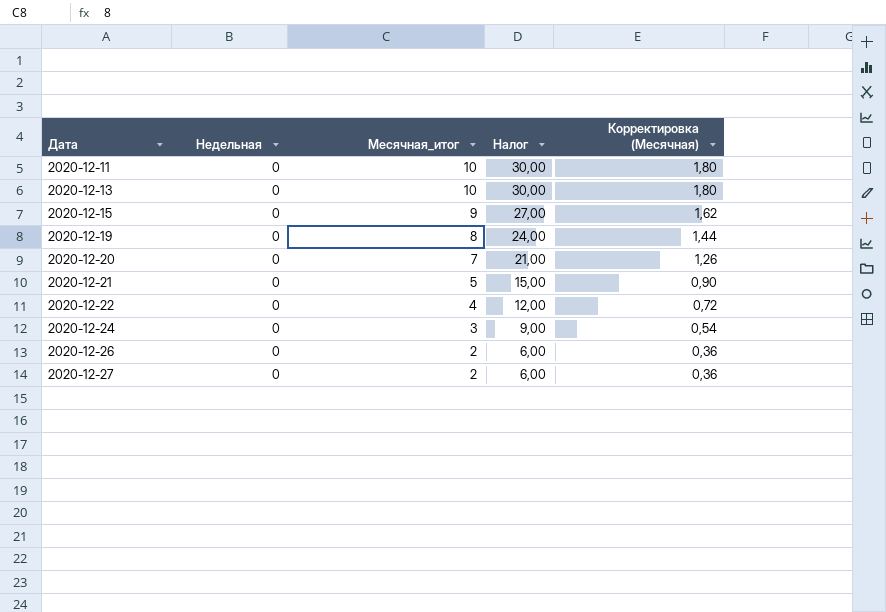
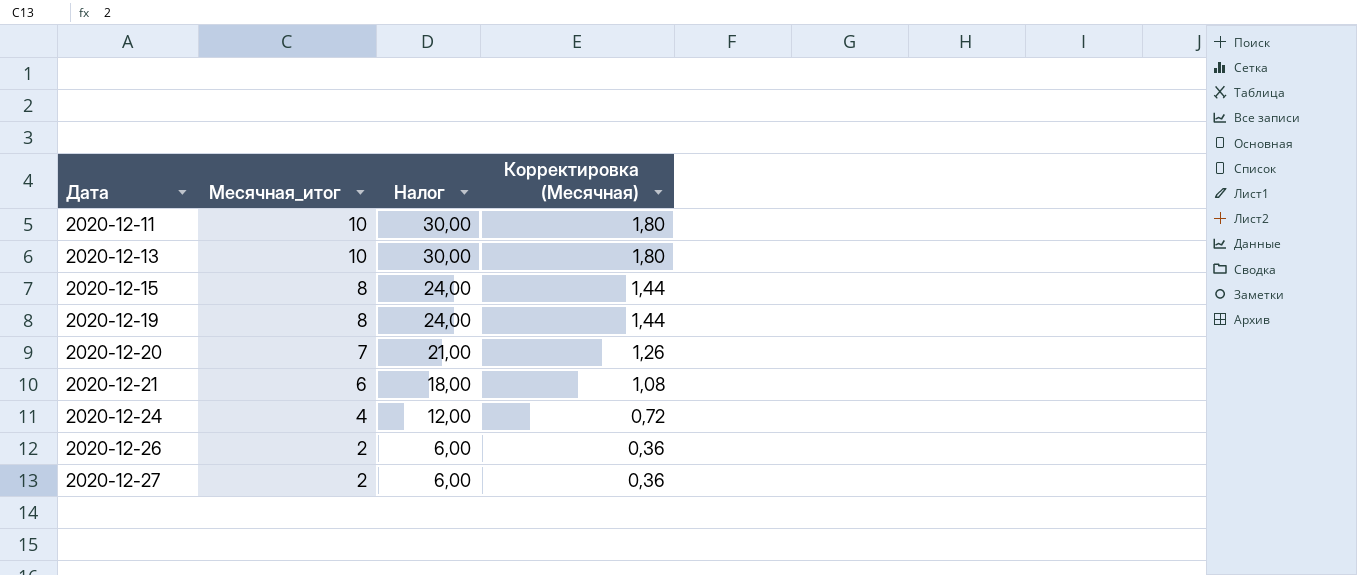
column Недельная | position: 2 -> none
row 2020-12-22: 0 | 4 | 12,00 | 0,72 -> none
2020-12-15 | Месячная_итог: 9 -> 8
2020-12-15 | Налог: 27,00 -> 24,00
2020-12-15 | Корректировка (Месячная): 1,62 -> 1,44
2020-12-21 | Месячная_итог: 5 -> 6
2020-12-21 | Налог: 15,00 -> 18,00
2020-12-21 | Корректировка (Месячная): 0,90 -> 1,08
2020-12-24 | Месячная_итог: 3 -> 4
2020-12-24 | Налог: 9,00 -> 12,00
2020-12-24 | Корректировка (Месячная): 0,54 -> 0,72

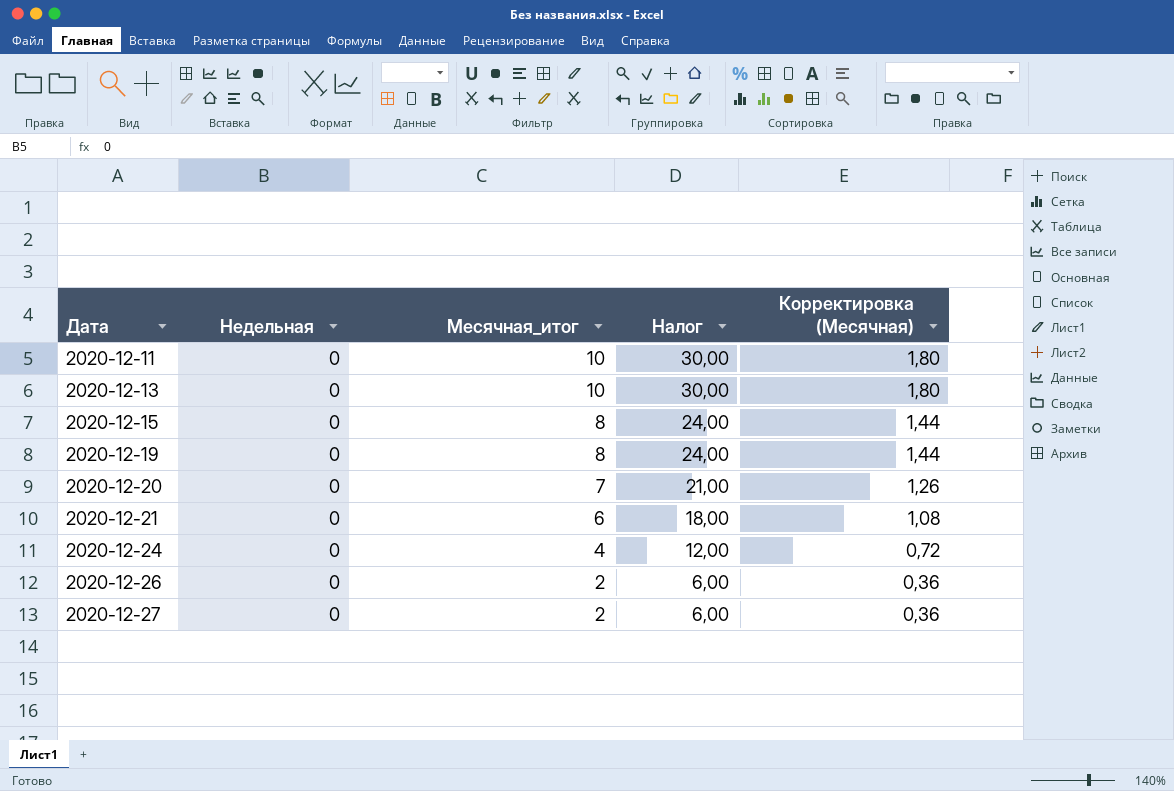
column Недельная | position: none -> 2

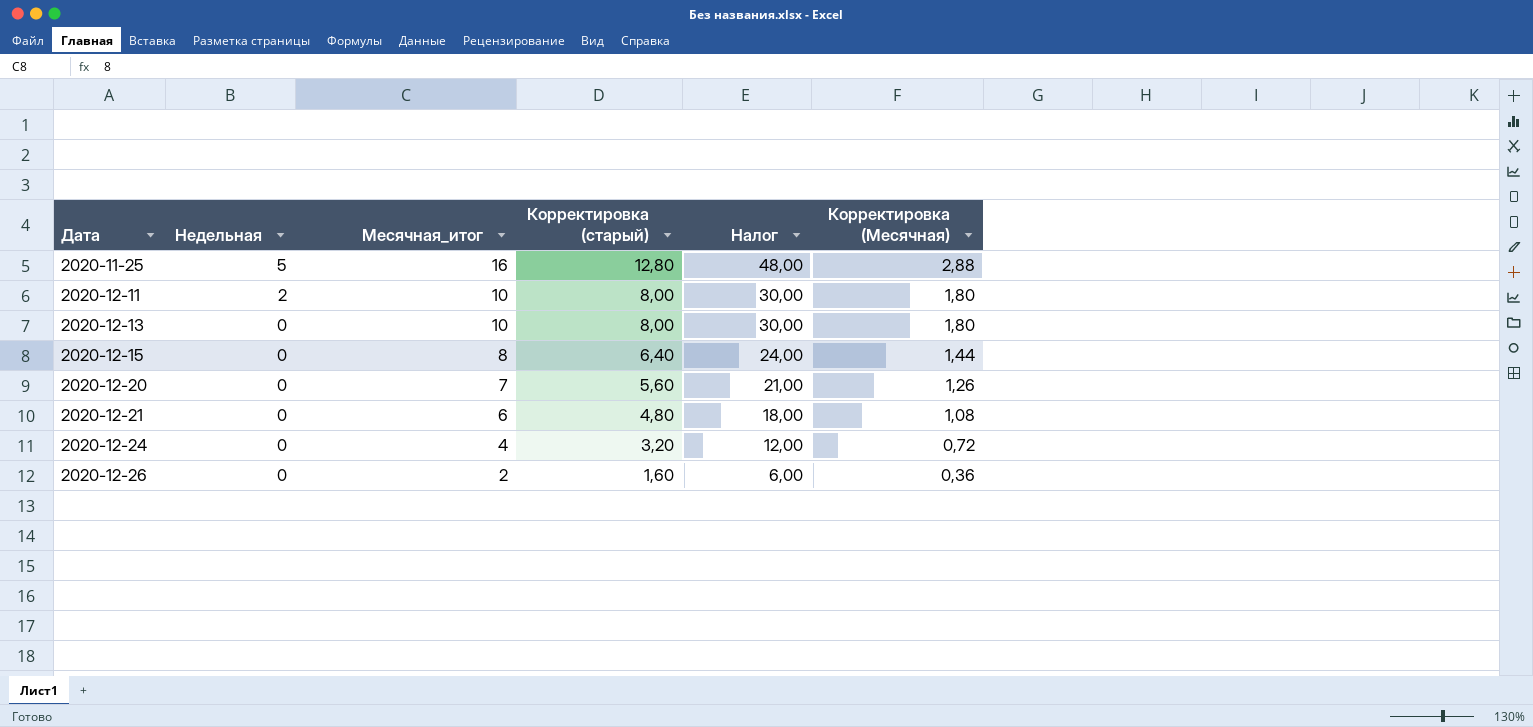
column Корректировка (старый) | formula: none -> [Месячная_итог] * 0,8
row 2020-12-19: 0 | 8 | 24,00 | 1,44 -> none
row 2020-12-27: 0 | 2 | 6,00 | 0,36 -> none
row 2020-11-25: none -> 5 | 16 | 12,80 | 48,00 | 2,88
2020-12-11 | Недельная: 0 -> 2

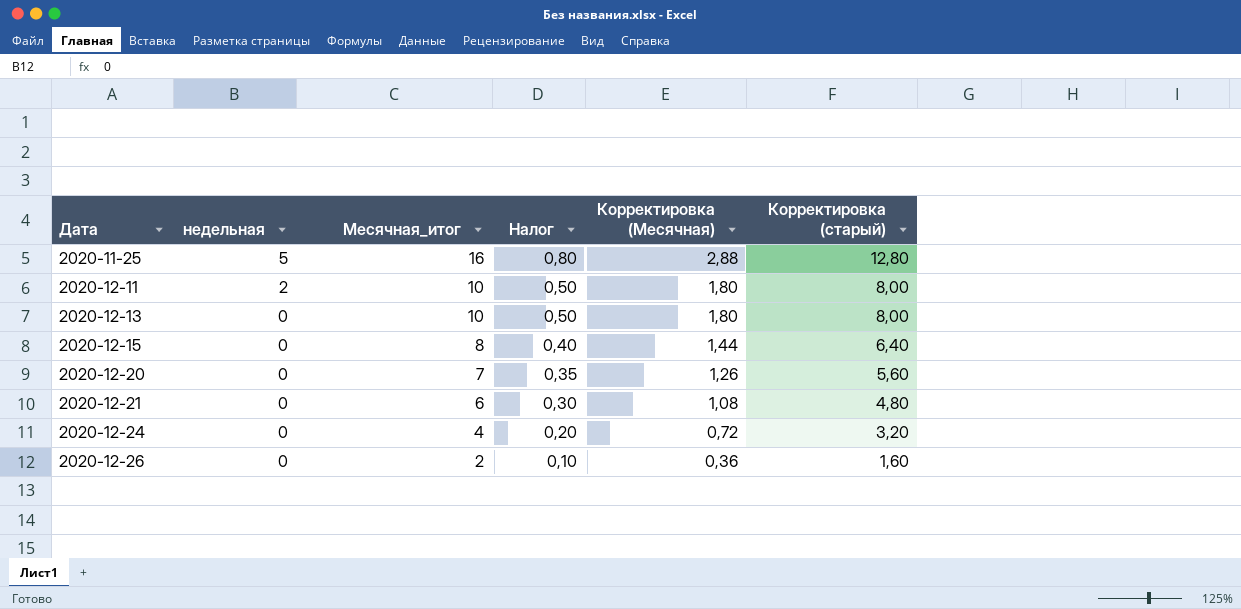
column name: Недельная -> недельная
column Налог | formula: [Месячная_итог] * 3 -> [Месячная_итог] * 0,05
column Корректировка (старый) | position: 4 -> 6

